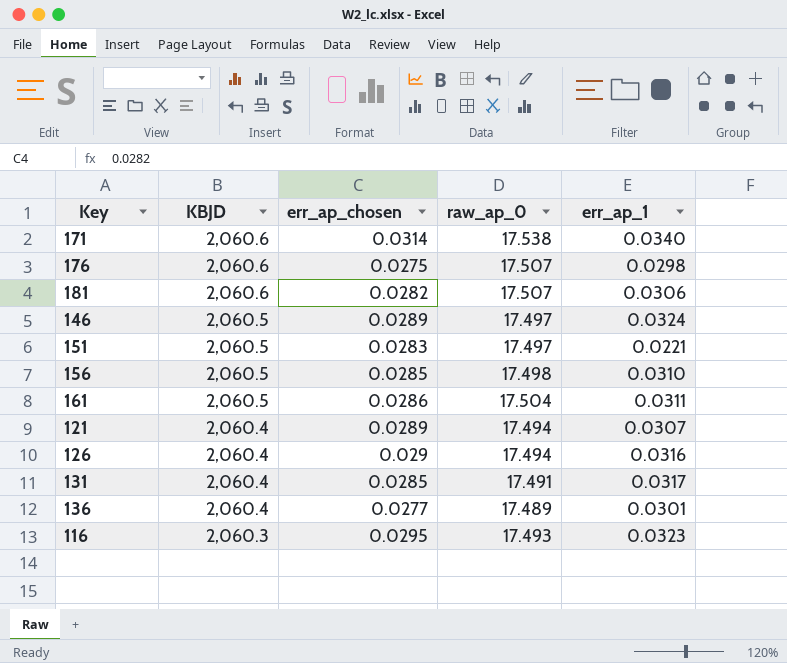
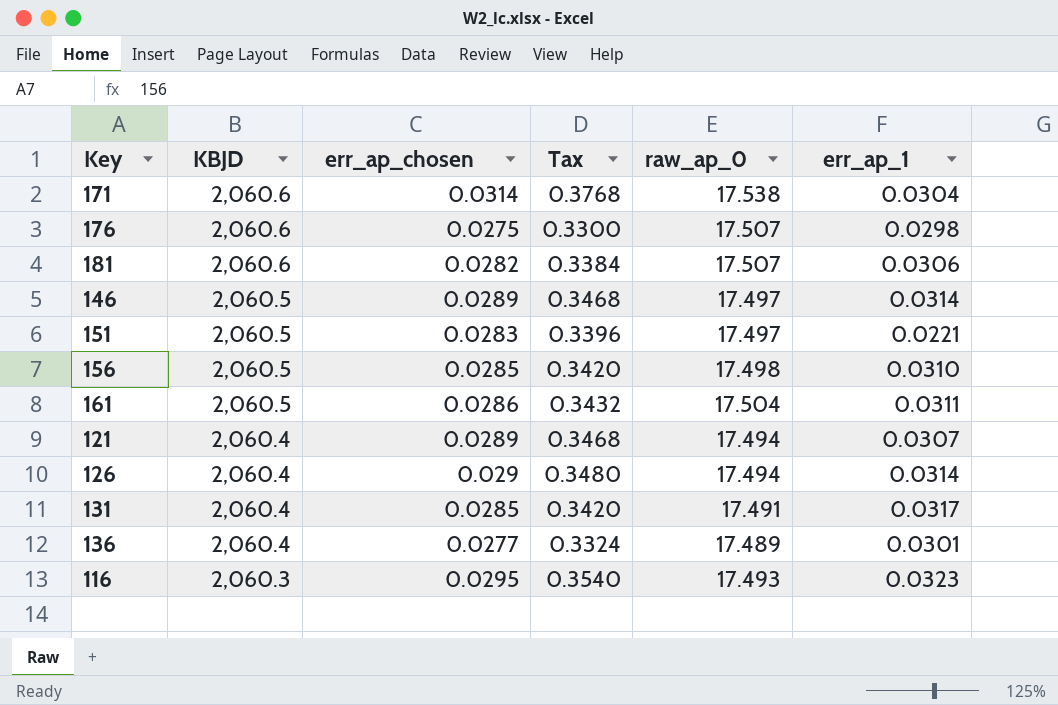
column Tax | formula: none -> [err_ap_chosen] * 12
171 | err_ap_1: 0.0340 -> 0.0304
146 | err_ap_1: 0.0324 -> 0.0314
126 | err_ap_1: 0.0316 -> 0.0314

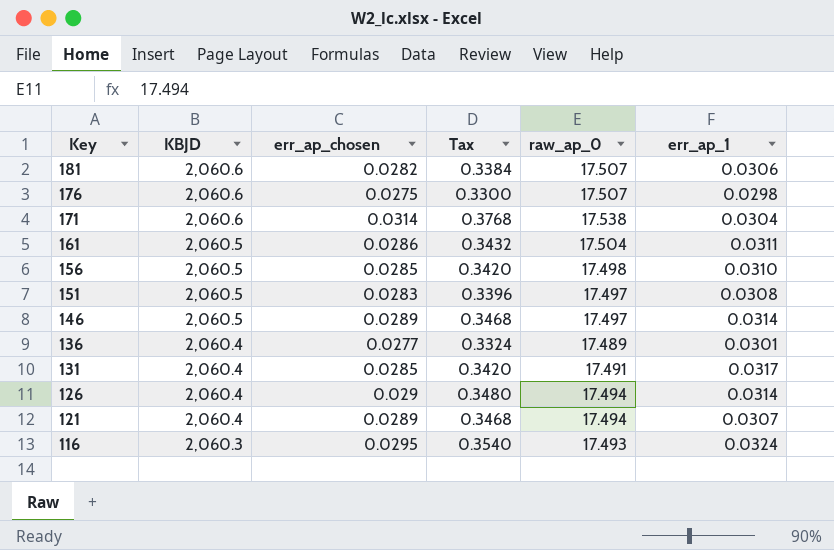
row order: KBJD descending -> Key descending
151 | err_ap_1: 0.0221 -> 0.0308
116 | err_ap_1: 0.0323 -> 0.0324

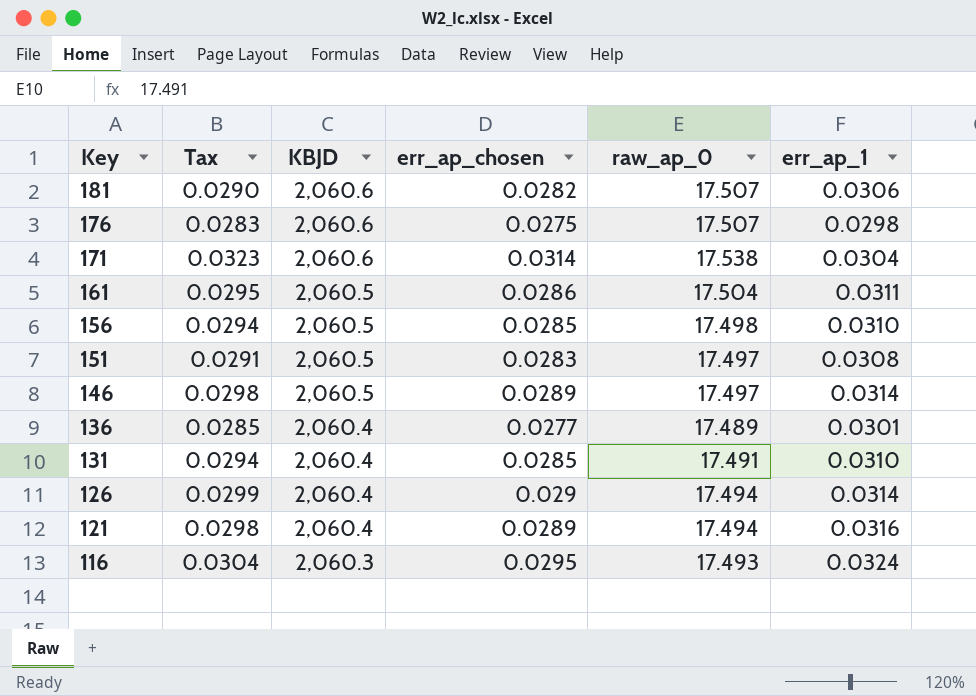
column Tax | formula: [err_ap_chosen] * 12 -> [err_ap_chosen] * 1.03
column Tax | position: 4 -> 2
131 | err_ap_1: 0.0317 -> 0.0310
121 | err_ap_1: 0.0307 -> 0.0316

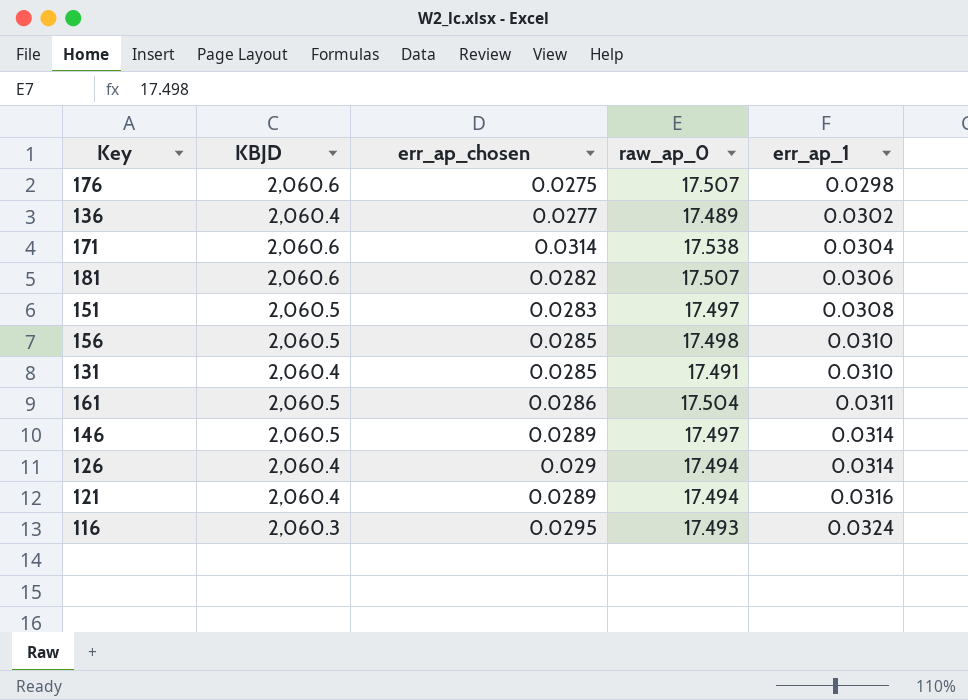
row order: Key descending -> err_ap_1 ascending
column Tax | formula: [err_ap_chosen] * 1.03 -> none
136 | err_ap_1: 0.0301 -> 0.0302

